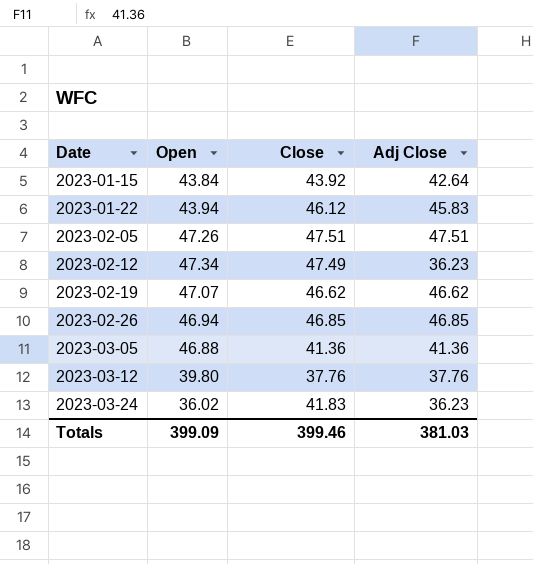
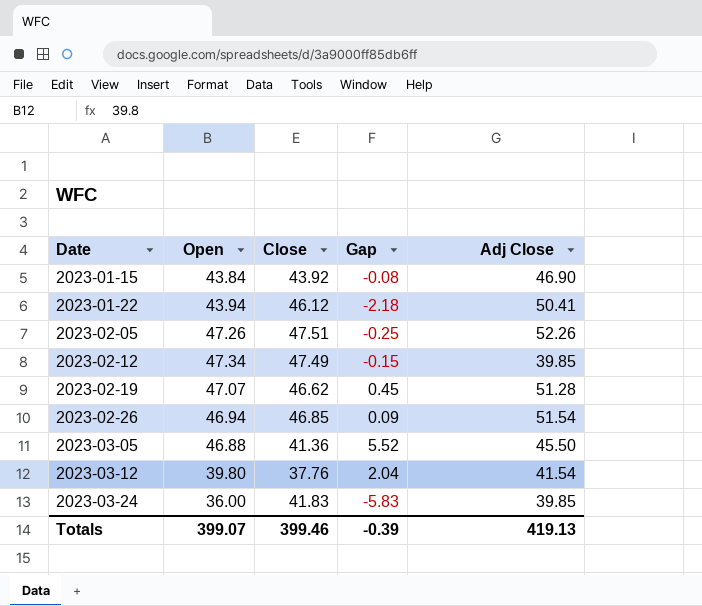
column Gap | formula: none -> [Open] - [Close]
2023-01-15 | Adj Close: 42.64 -> 46.90
2023-01-22 | Adj Close: 45.83 -> 50.41
2023-02-05 | Adj Close: 47.51 -> 52.26
2023-02-12 | Adj Close: 36.23 -> 39.85
2023-02-19 | Adj Close: 46.62 -> 51.28
2023-02-26 | Adj Close: 46.85 -> 51.54
2023-03-05 | Adj Close: 41.36 -> 45.50
2023-03-12 | Adj Close: 37.76 -> 41.54
2023-03-24 | Open: 36.02 -> 36.00
2023-03-24 | Adj Close: 36.23 -> 39.85
Totals | Open: 399.09 -> 399.07
Totals | Adj Close: 381.03 -> 419.13

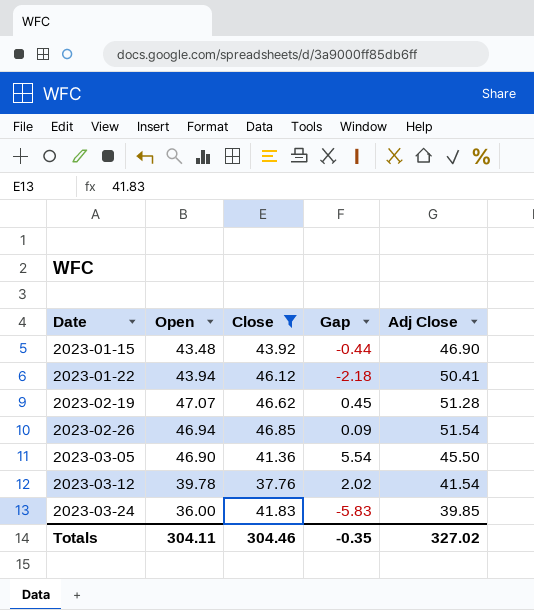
filter: none -> Close <= 46.85
2023-01-15 | Open: 43.84 -> 43.48
2023-01-15 | Gap: -0.08 -> -0.44
2023-03-05 | Open: 46.88 -> 46.90
2023-03-05 | Gap: 5.52 -> 5.54
2023-03-12 | Open: 39.80 -> 39.78
2023-03-12 | Gap: 2.04 -> 2.02
Totals | Open: 399.07 -> 304.11
Totals | Close: 399.46 -> 304.46
Totals | Gap: -0.39 -> -0.35
Totals | Adj Close: 419.13 -> 327.02

